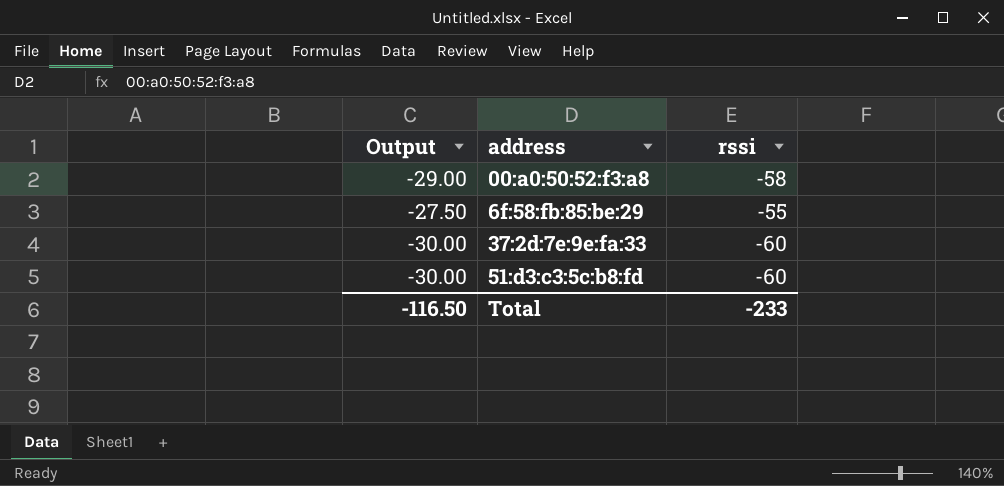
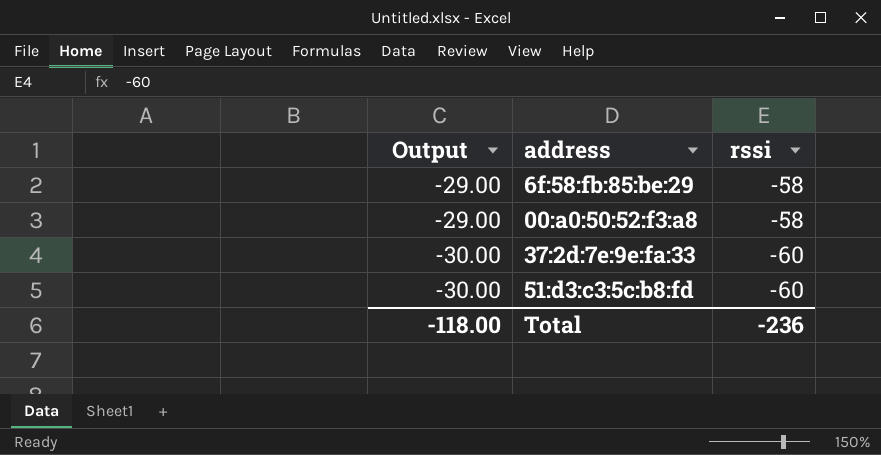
row order: address ascending -> Output descending
6f:58:fb:85:be:29 | Output: -27.50 -> -29.00
6f:58:fb:85:be:29 | rssi: -55 -> -58
Total | Output: -116.50 -> -118.00
Total | rssi: -233 -> -236

